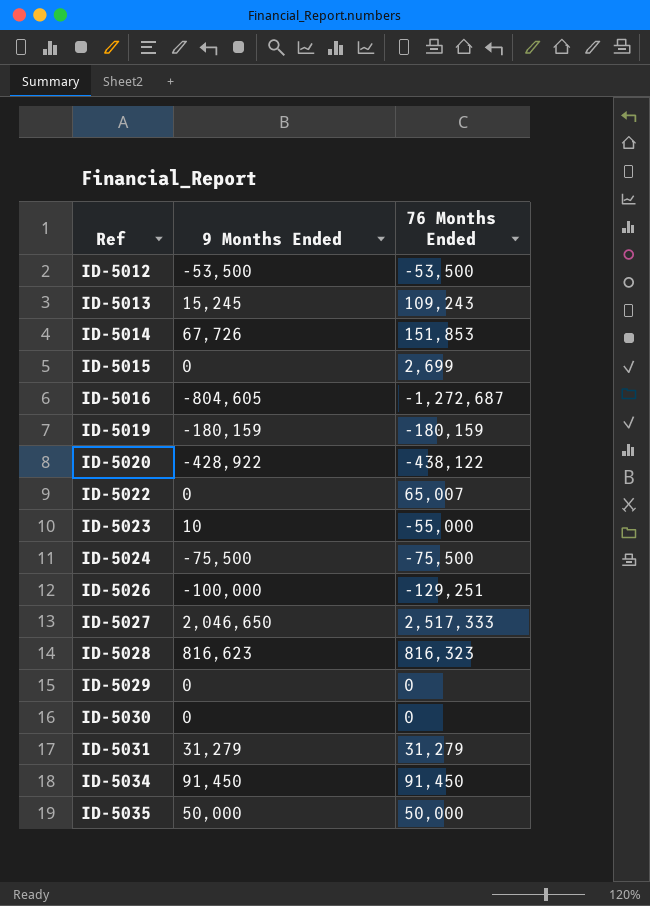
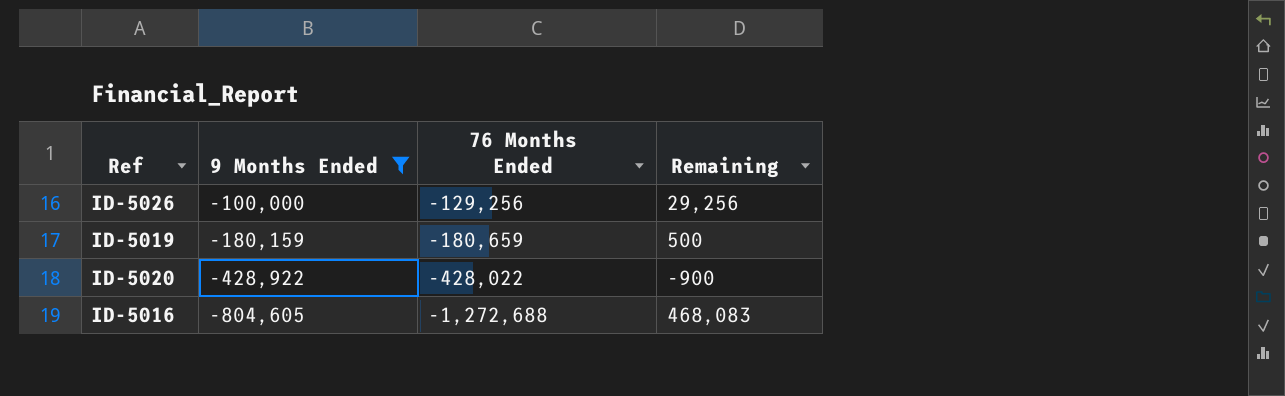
filter: none -> 9 Months Ended <= -100,000
row order: Ref ascending -> 9 Months Ended descending
column Remaining | formula: none -> [9 Months Ended] - [76 Months Ended]
ID-5026 | 76 Months Ended: -129,251 -> -129,256
ID-5019 | 76 Months Ended: -180,159 -> -180,659
ID-5020 | 76 Months Ended: -438,122 -> -428,022
ID-5016 | 76 Months Ended: -1,272,687 -> -1,272,688

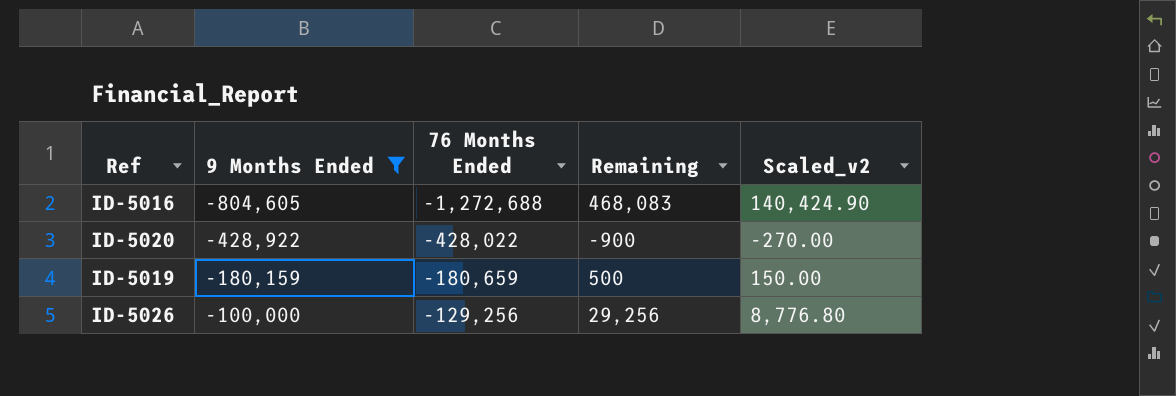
row order: 9 Months Ended descending -> 9 Months Ended ascending
column Scaled_v2 | formula: none -> [Remaining] * 0.3

